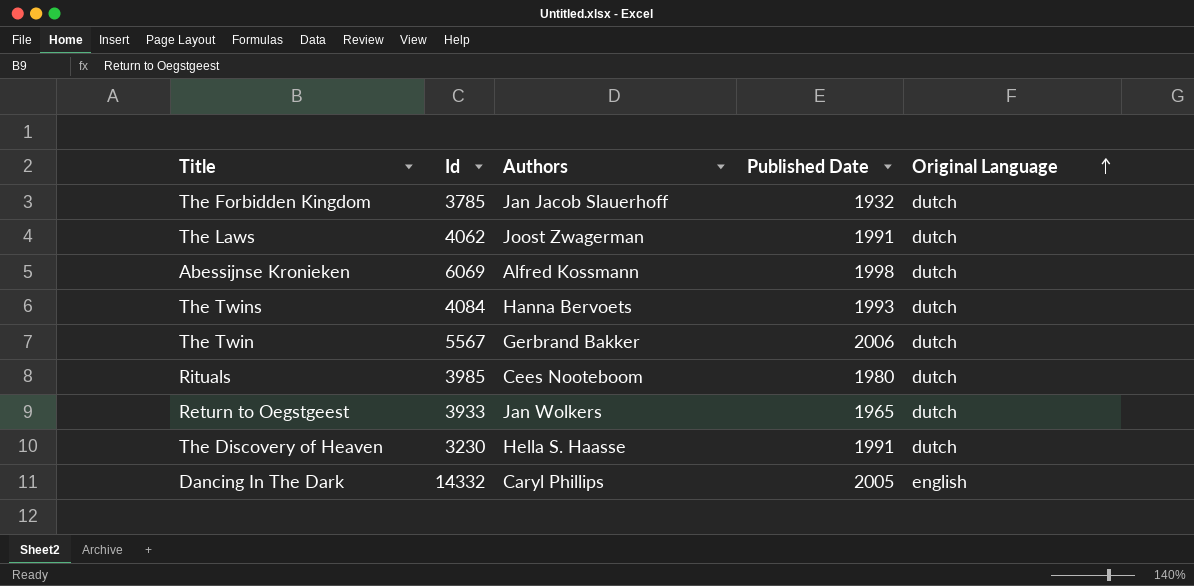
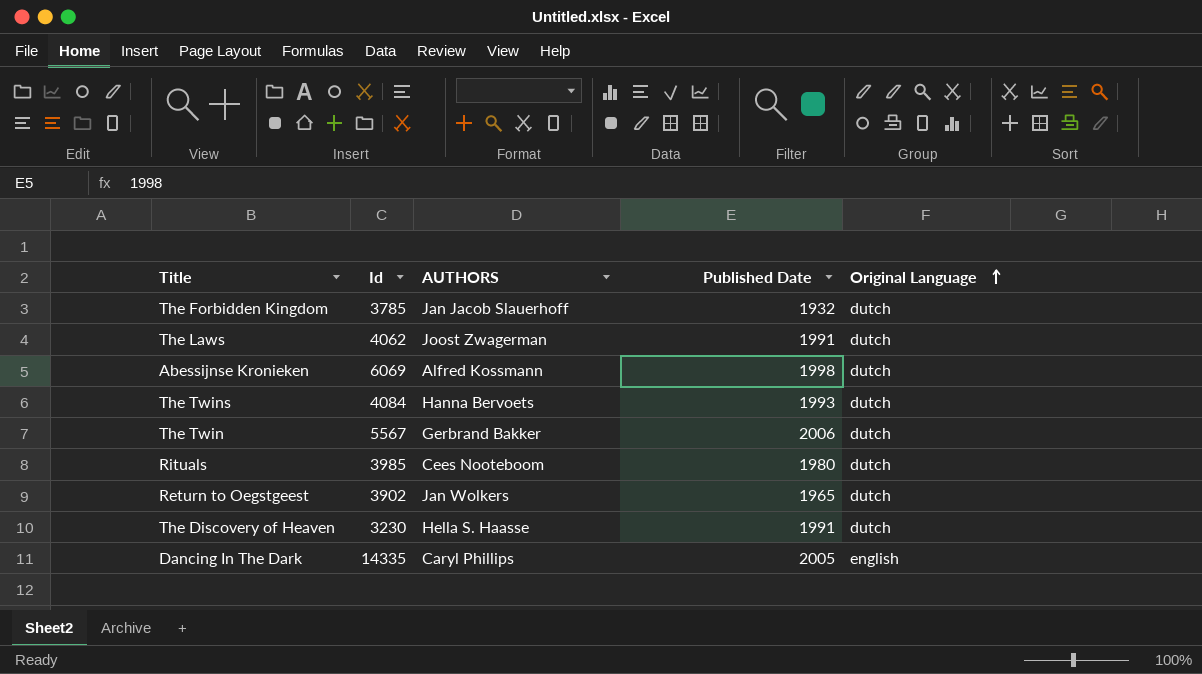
column name: Authors -> AUTHORS
Return to Oegstgeest | Id: 3933 -> 3902
Dancing In The Dark | Id: 14332 -> 14335

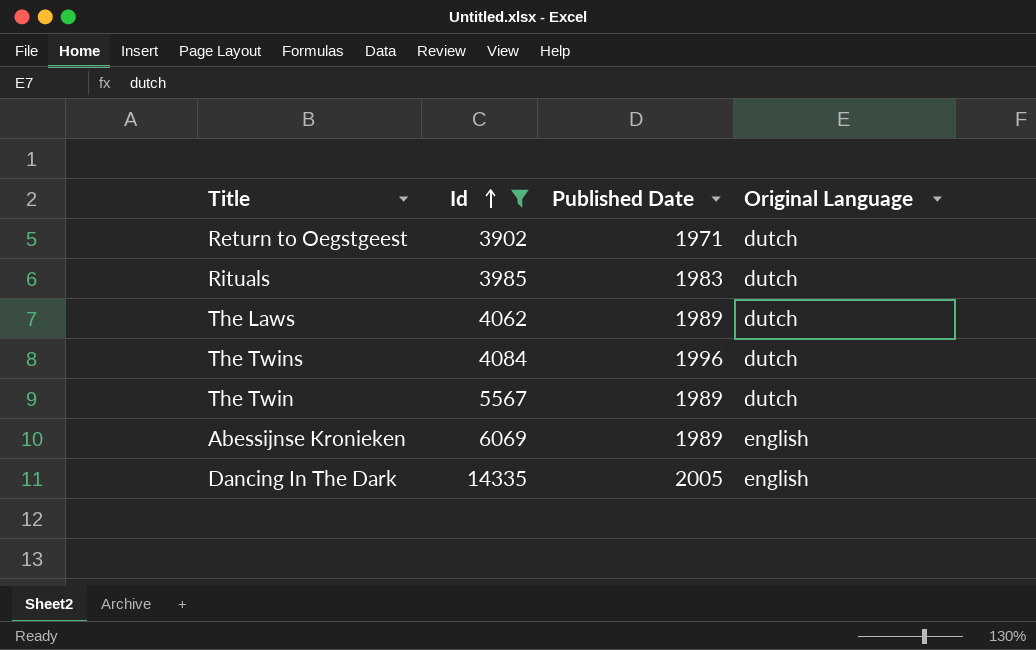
filter: none -> Id >= 3902
row order: Original Language ascending -> Id ascending
column AUTHORS | position: 3 -> none
Return to Oegstgeest | Published Date: 1965 -> 1971
Rituals | Published Date: 1980 -> 1983
The Laws | Published Date: 1991 -> 1989
The Twins | Published Date: 1993 -> 1996
The Twin | Published Date: 2006 -> 1989
Abessijnse Kronieken | Published Date: 1998 -> 1989
Abessijnse Kronieken | Original Language: dutch -> english

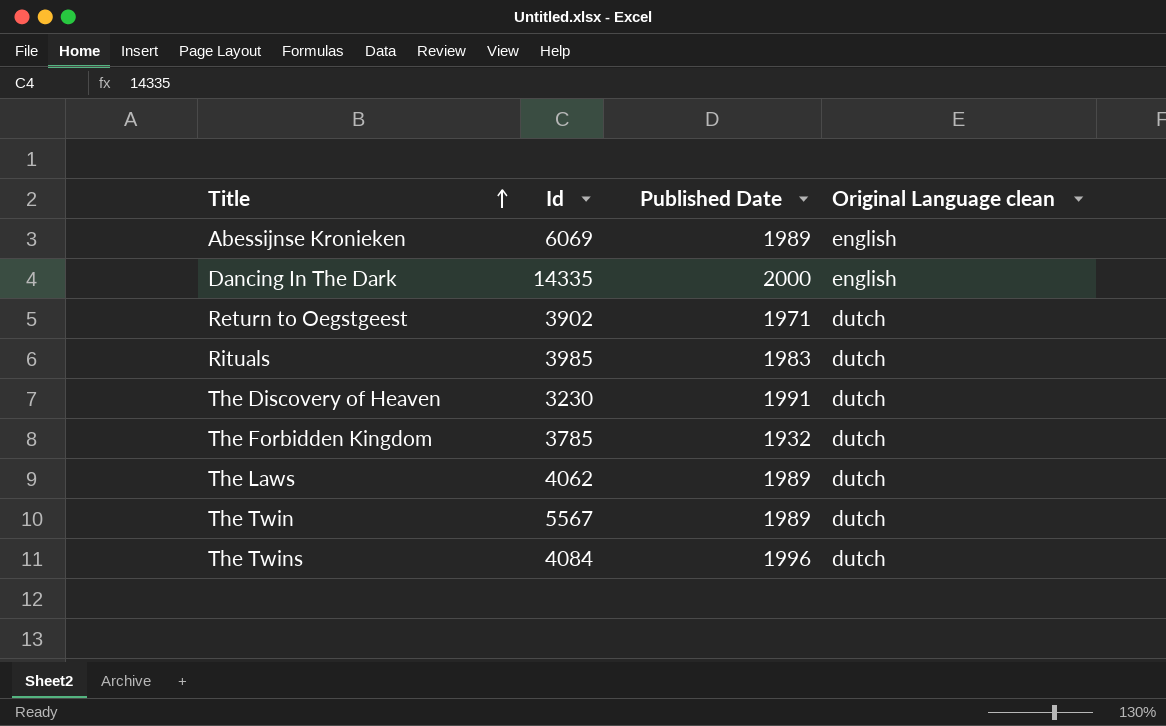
filter: Id >= 3902 -> none
row order: Id ascending -> Title ascending
column name: Original Language -> Original Language clean
Dancing In The Dark | Published Date: 2005 -> 2000

